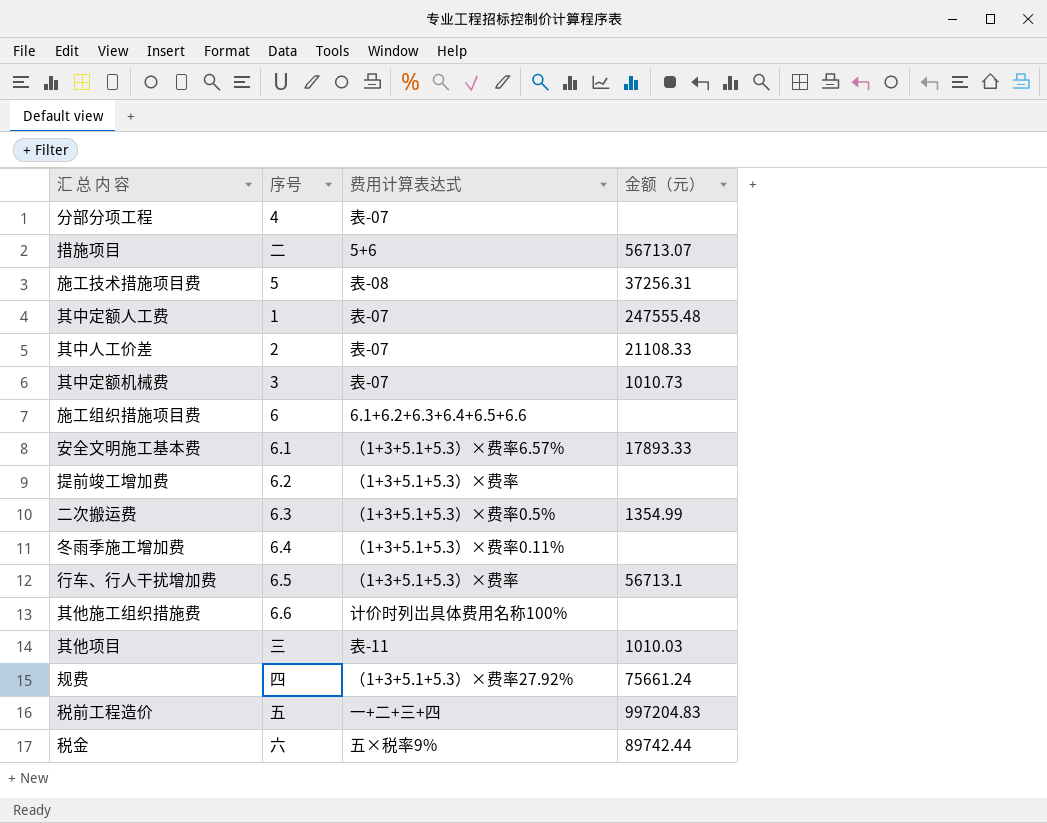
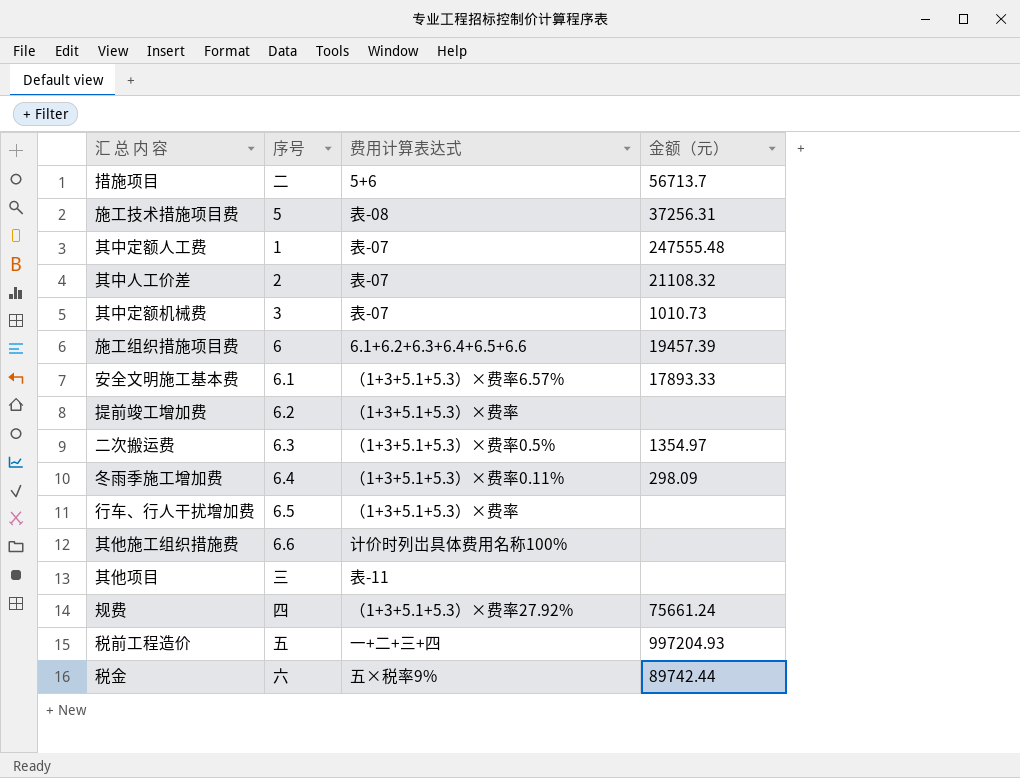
row 分部分项工程: 4 | 表-07 | none -> none
措施项目 | 金额（元）: 56713.07 -> 56713.7
其中人工价差 | 金额（元）: 21108.33 -> 21108.32
施工组织措施项目费 | 金额（元）: none -> 19457.39
二次搬运费 | 金额（元）: 1354.99 -> 1354.97
冬雨季施工增加费 | 金额（元）: none -> 298.09
行车、行人干扰增加费 | 金额（元）: 56713.1 -> none
其他项目 | 金额（元）: 1010.03 -> none
税前工程造价 | 金额（元）: 997204.83 -> 997204.93

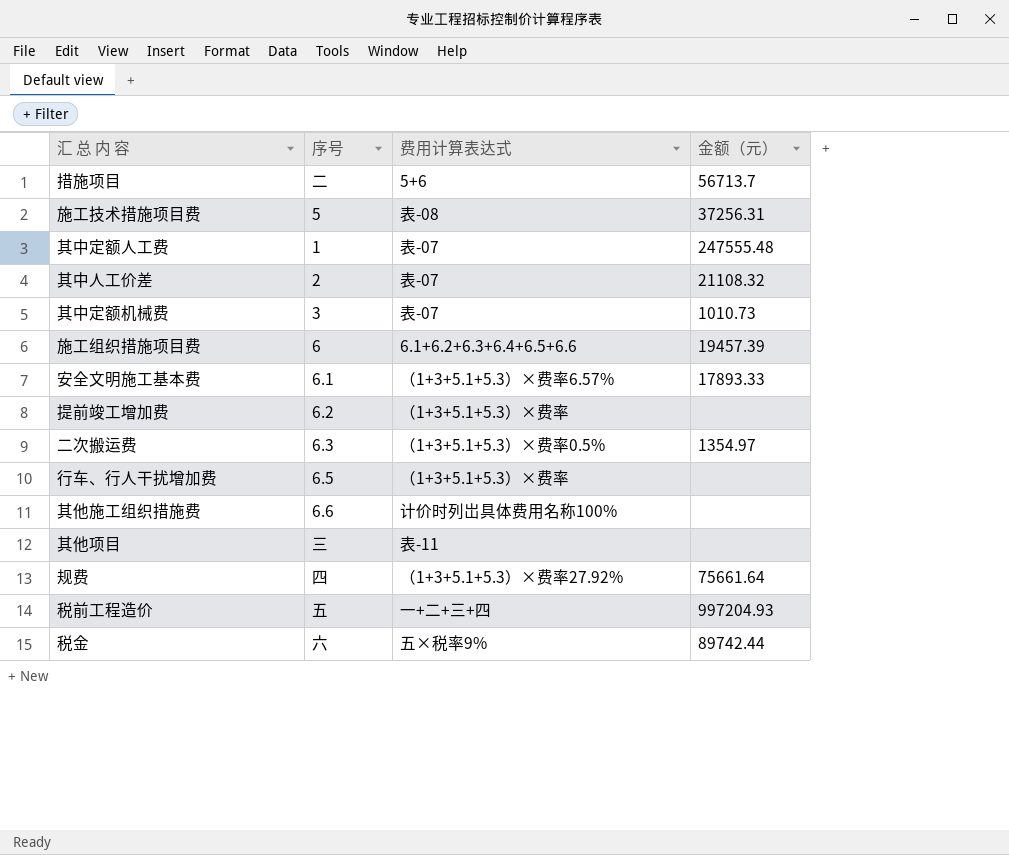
row 冬雨季施工增加费: 6.4 | （1+3+5.1+5.3）×费率0.11% | 298.09 -> none
规费 | 金额（元）: 75661.24 -> 75661.64

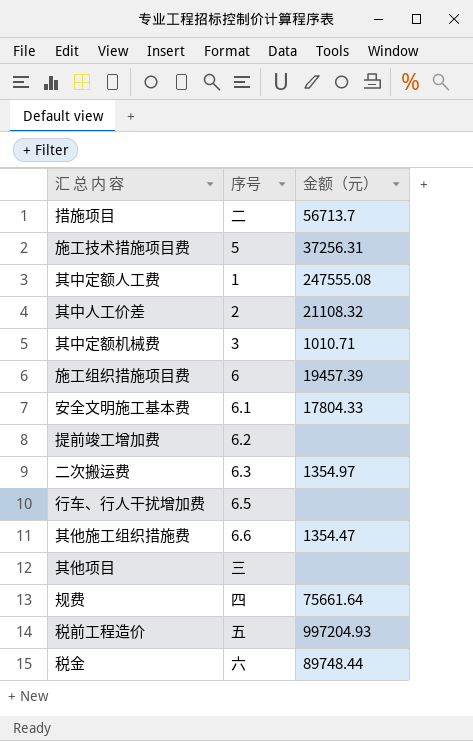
column 费用计算表达式 | position: 3 -> none
其中定额人工费 | 金额（元）: 247555.48 -> 247555.08
其中定额机械费 | 金额（元）: 1010.73 -> 1010.71
安全文明施工基本费 | 金额（元）: 17893.33 -> 17804.33
其他施工组织措施费 | 金额（元）: none -> 1354.47
税金 | 金额（元）: 89742.44 -> 89748.44

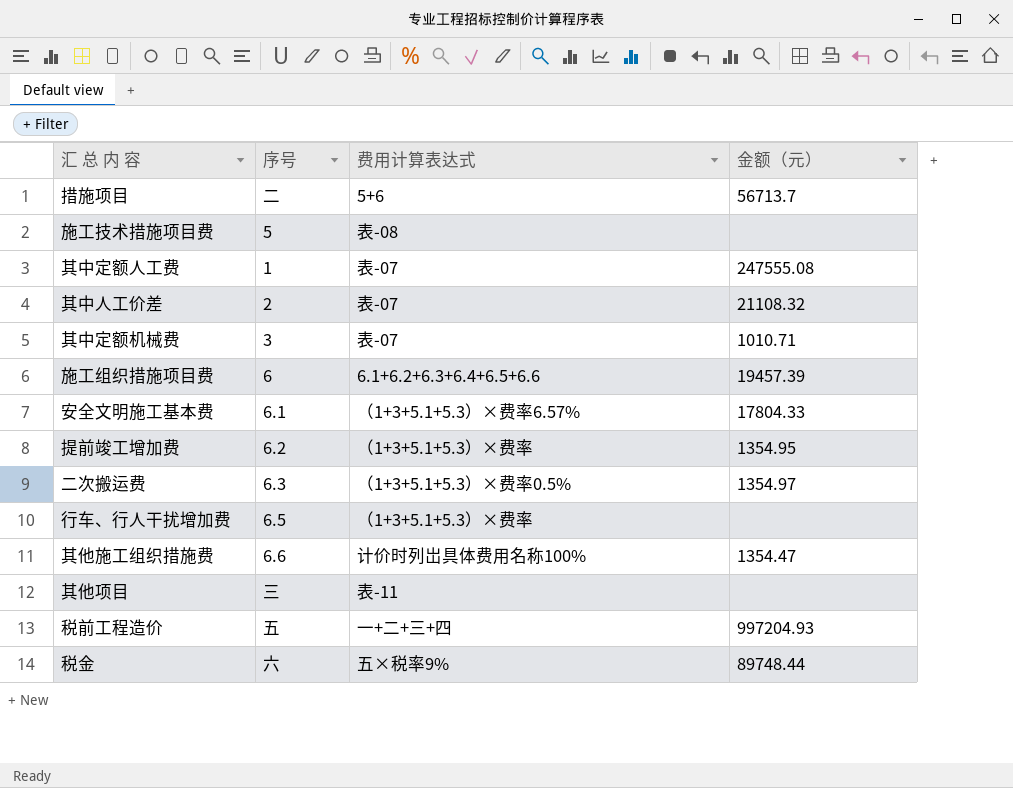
column 费用计算表达式 | position: none -> 3
row 规费: 四 | 75661.64 -> none
施工技术措施项目费 | 金额（元）: 37256.31 -> none
提前竣工增加费 | 金额（元）: none -> 1354.95

